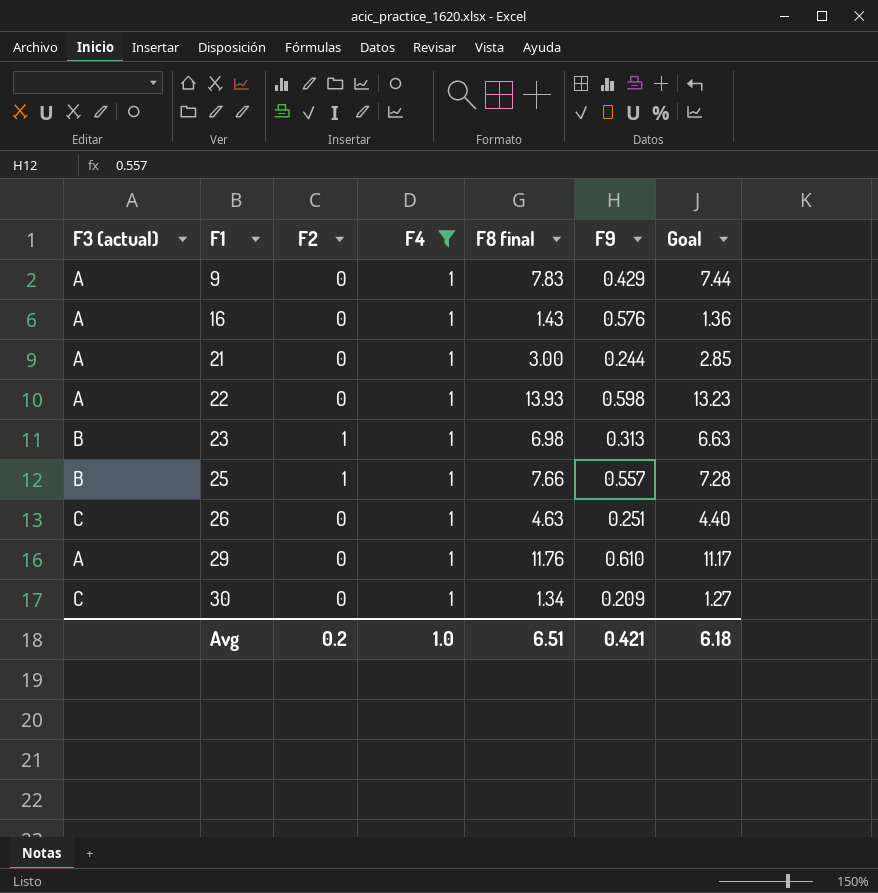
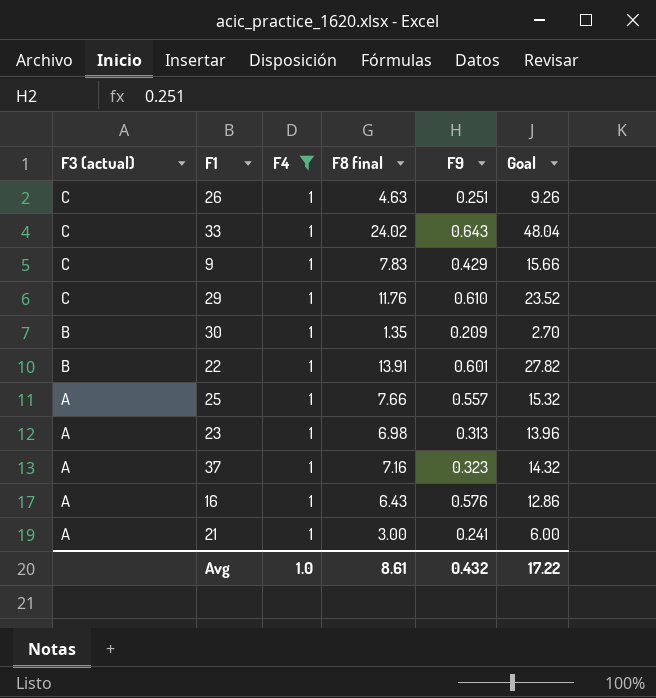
row order: F1 ascending -> F3 (actual) descending
column F2 | position: 3 -> none
column Goal | formula: [F8 final] * 0.95 -> [F8 final] * 2
row 33: none -> C | 1 | 24.02 | 0.643 | 48.04
9 | F3 (actual): A -> C
29 | F3 (actual): A -> C
30 | F3 (actual): C -> B
30 | F8 final: 1.34 -> 1.35
22 | F3 (actual): A -> B
22 | F8 final: 13.93 -> 13.91
22 | F9: 0.598 -> 0.601
25 | F3 (actual): B -> A
23 | F3 (actual): B -> A
row 37: none -> A | 1 | 7.16 | 0.323 | 14.32
16 | F8 final: 1.43 -> 6.43
21 | F9: 0.244 -> 0.241
Avg | F8 final: 6.51 -> 8.61
Avg | F9: 0.421 -> 0.432
Avg | Goal: 6.18 -> 17.22

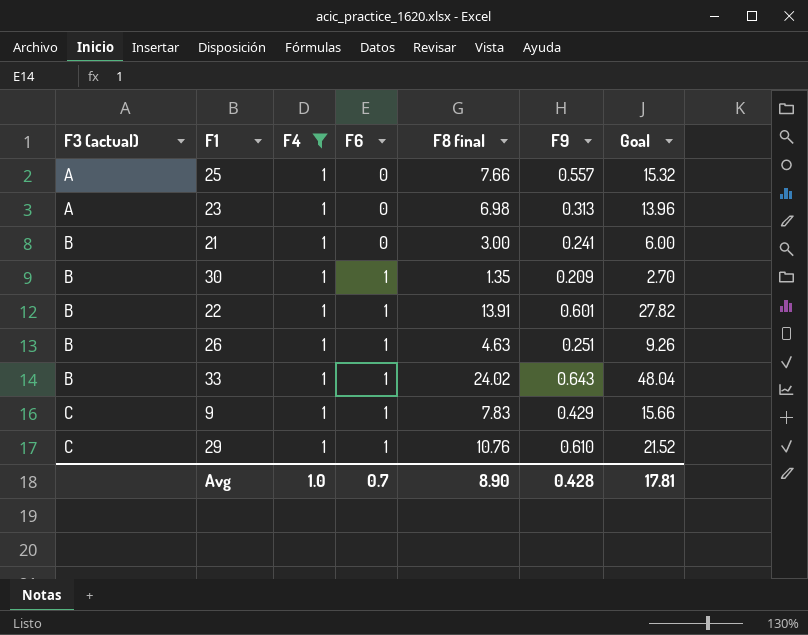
row order: F3 (actual) descending -> F3 (actual) ascending
column F6 | position: none -> 4
row 37: A | 1 | 7.16 | 0.323 | 14.32 -> none
row 16: A | 1 | 6.43 | 0.576 | 12.86 -> none
21 | F3 (actual): A -> B
26 | F3 (actual): C -> B
33 | F3 (actual): C -> B
29 | F8 final: 11.76 -> 10.76
29 | Goal: 23.52 -> 21.52
Avg | F8 final: 8.61 -> 8.90
Avg | F9: 0.432 -> 0.428
Avg | Goal: 17.22 -> 17.81

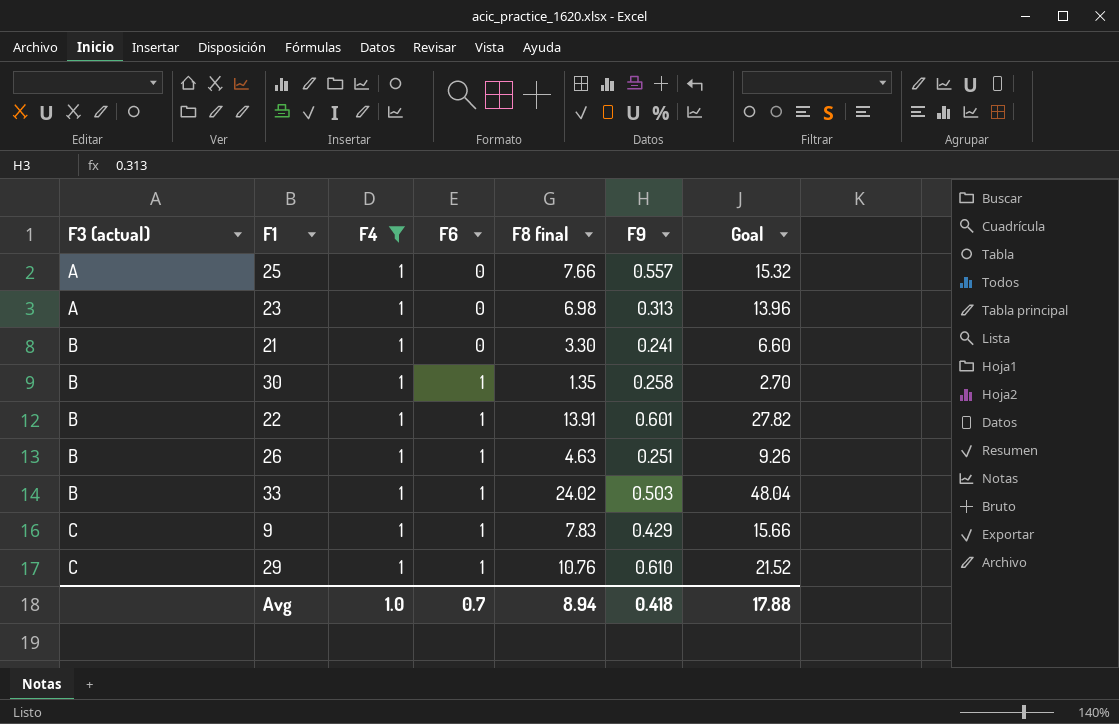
21 | F8 final: 3.00 -> 3.30
21 | Goal: 6.00 -> 6.60
30 | F9: 0.209 -> 0.258
33 | F9: 0.643 -> 0.503
Avg | F8 final: 8.90 -> 8.94
Avg | F9: 0.428 -> 0.418
Avg | Goal: 17.81 -> 17.88

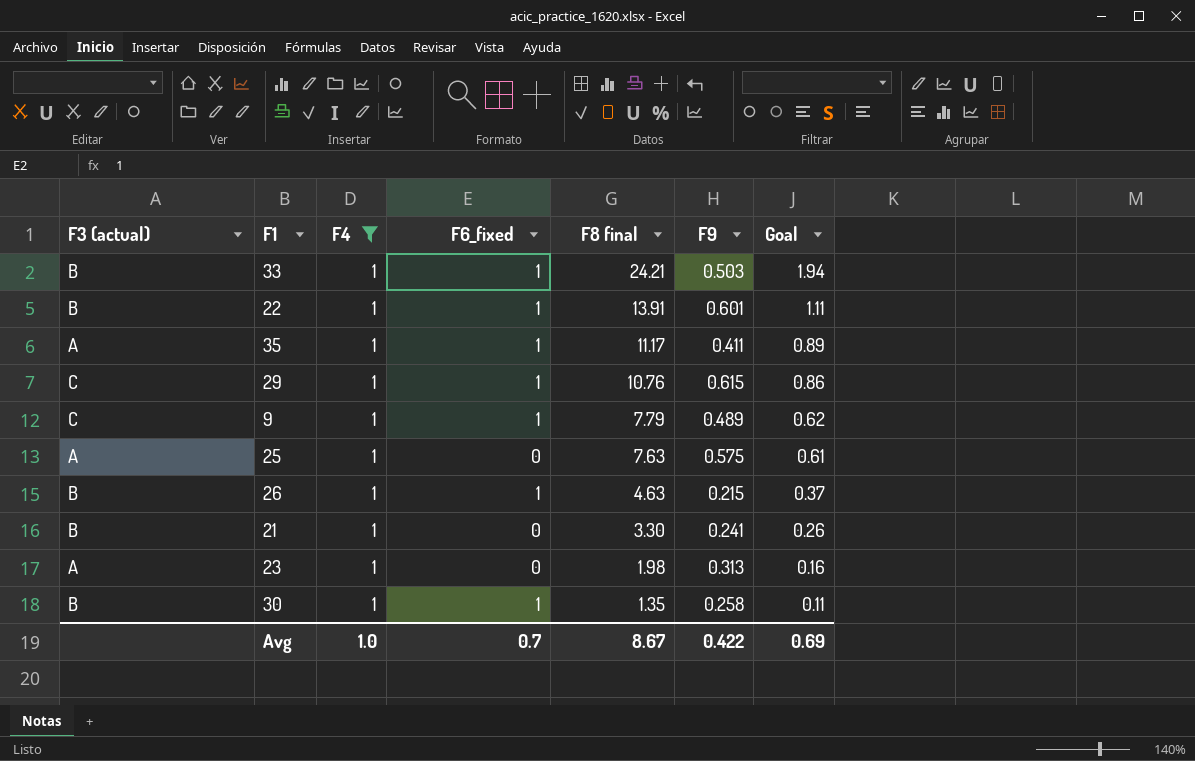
row order: F3 (actual) ascending -> F8 final descending
column name: F6 -> F6_fixed
column Goal | formula: [F8 final] * 2 -> [F8 final] * 0.08
33 | F8 final: 24.02 -> 24.21
row 35: none -> A | 1 | 1 | 11.17 | 0.411 | 0.89
29 | F9: 0.610 -> 0.615
9 | F8 final: 7.83 -> 7.79
9 | F9: 0.429 -> 0.489
25 | F8 final: 7.66 -> 7.63
25 | F9: 0.557 -> 0.575
26 | F9: 0.251 -> 0.215
23 | F8 final: 6.98 -> 1.98
Avg | F8 final: 8.94 -> 8.67
Avg | F9: 0.418 -> 0.422
Avg | Goal: 17.88 -> 0.69

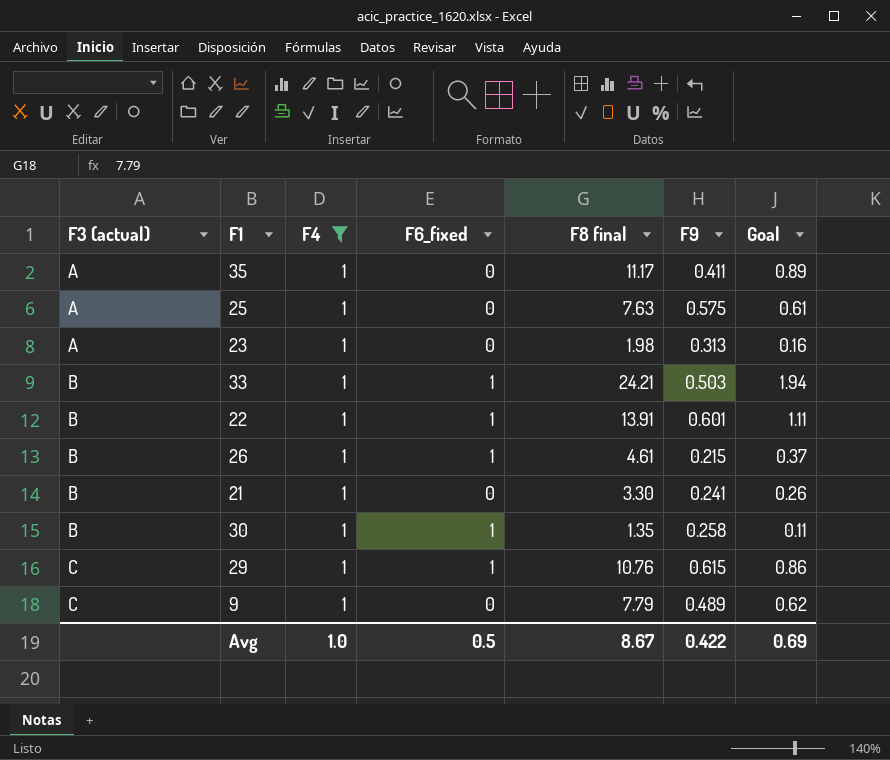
row order: F8 final descending -> F3 (actual) ascending
35 | F6_fixed: 1 -> 0
26 | F8 final: 4.63 -> 4.61
9 | F6_fixed: 1 -> 0
Avg | F6_fixed: 0.7 -> 0.5

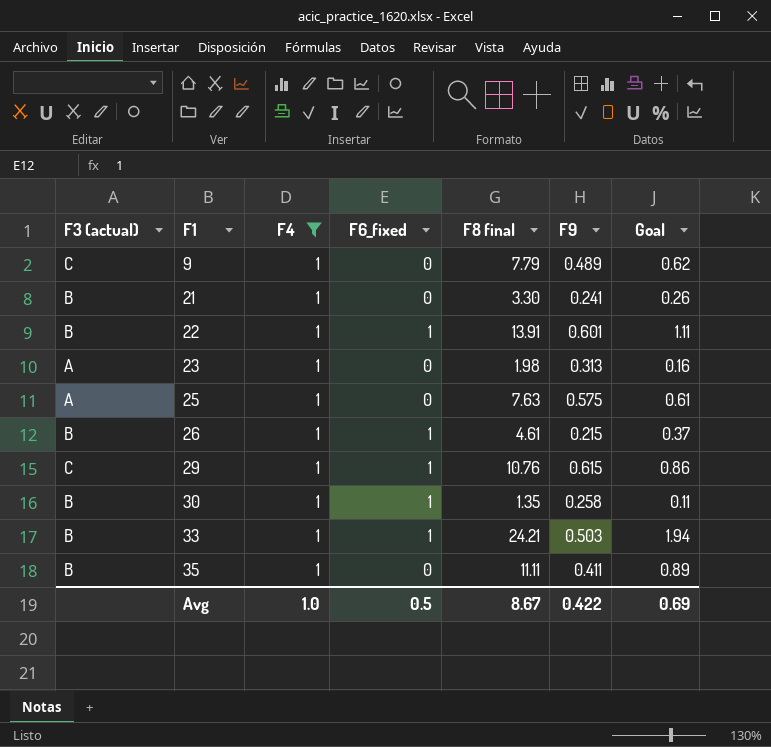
row order: F3 (actual) ascending -> F1 ascending
35 | F3 (actual): A -> B
35 | F8 final: 11.17 -> 11.11

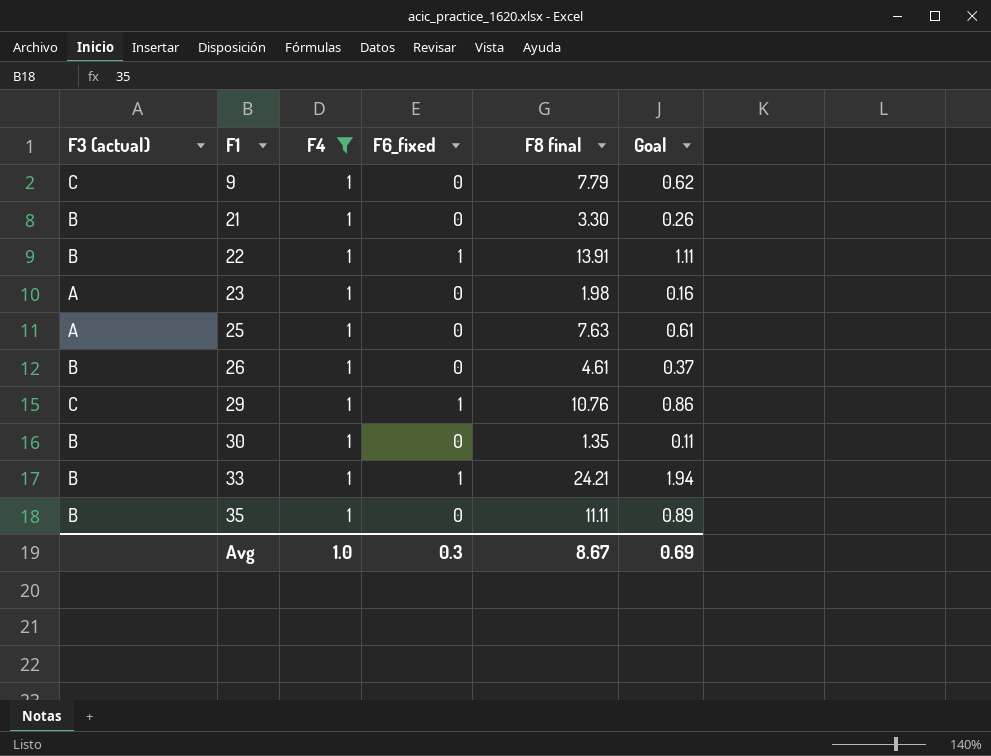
column F9 | position: 6 -> none
26 | F6_fixed: 1 -> 0
30 | F6_fixed: 1 -> 0
Avg | F6_fixed: 0.5 -> 0.3

